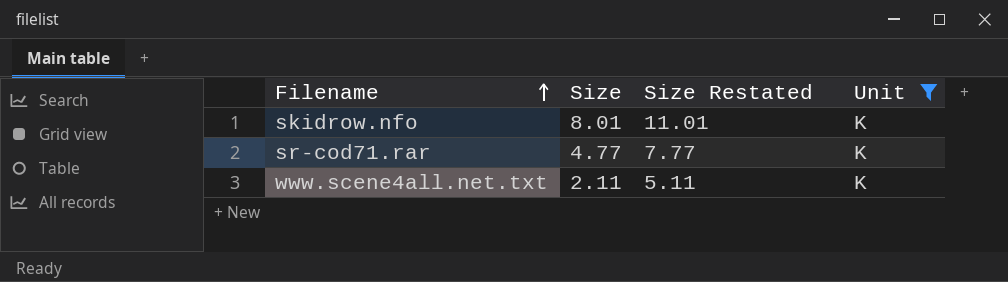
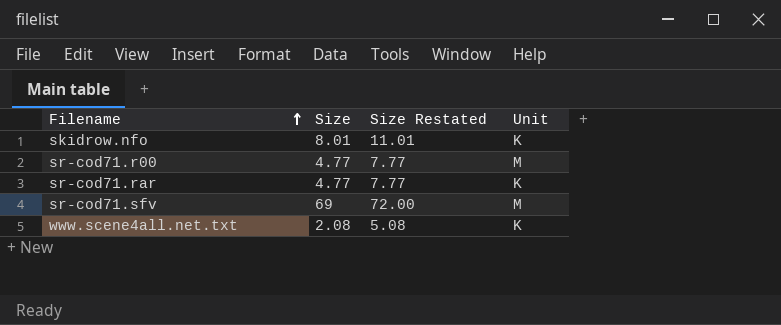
filter: Unit = K -> none
www.scene4all.net.txt | Size: 2.11 -> 2.08
www.scene4all.net.txt | Size Restated: 5.11 -> 5.08

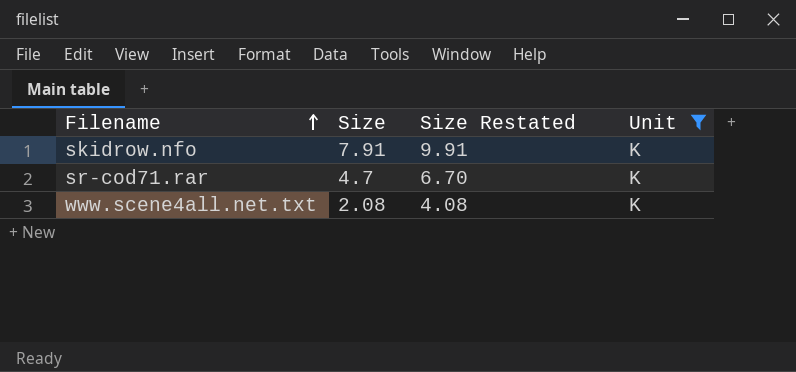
filter: none -> Unit = K
column Size Restated | formula: [Size] + 3 -> [Size] + 2
skidrow.nfo | Size: 8.01 -> 7.91
sr-cod71.rar | Size: 4.77 -> 4.7

